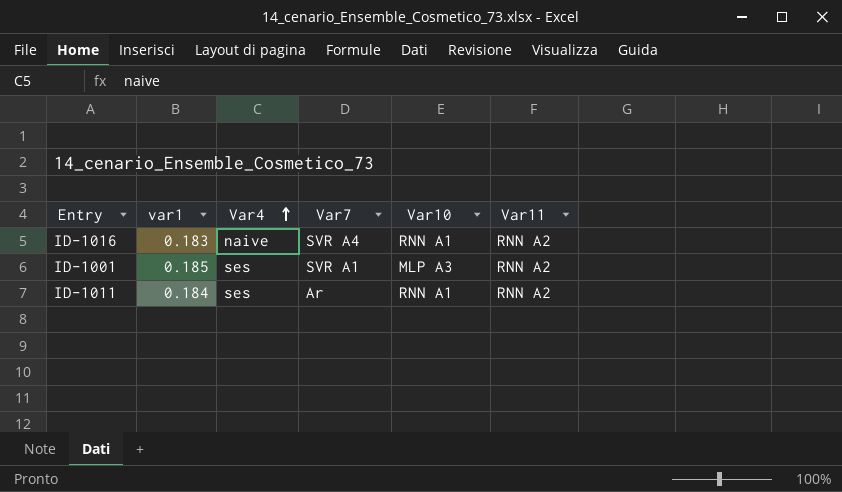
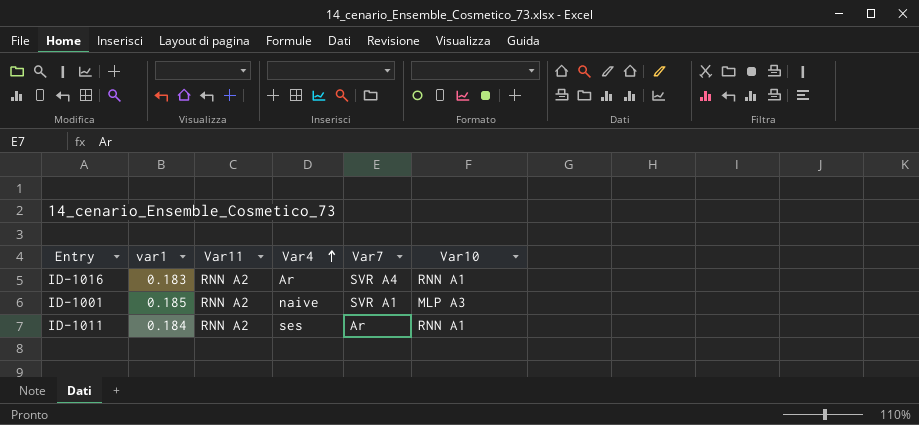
column Var11 | position: 6 -> 3
ID-1016 | Var4: naive -> Ar
ID-1001 | Var4: ses -> naive

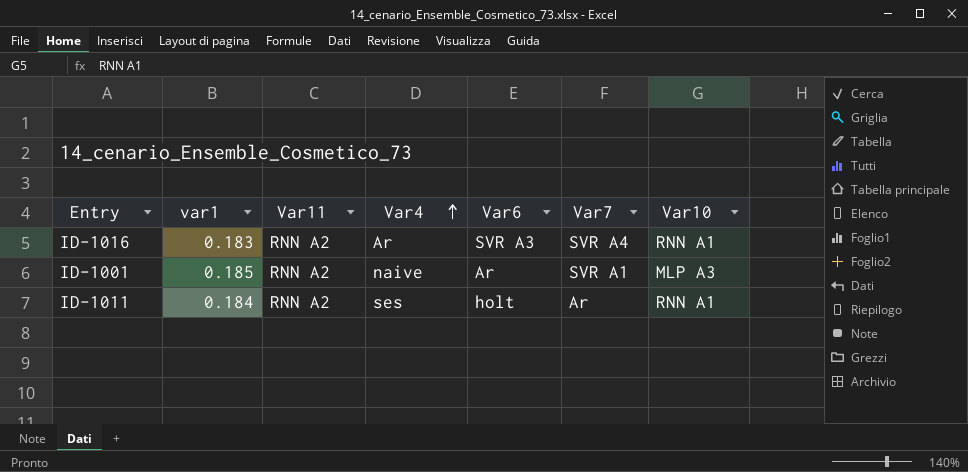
column Var6 | position: none -> 5

